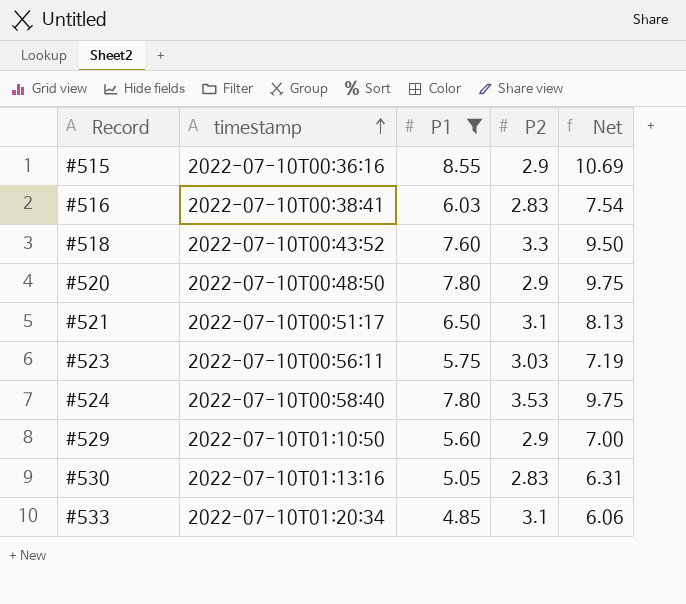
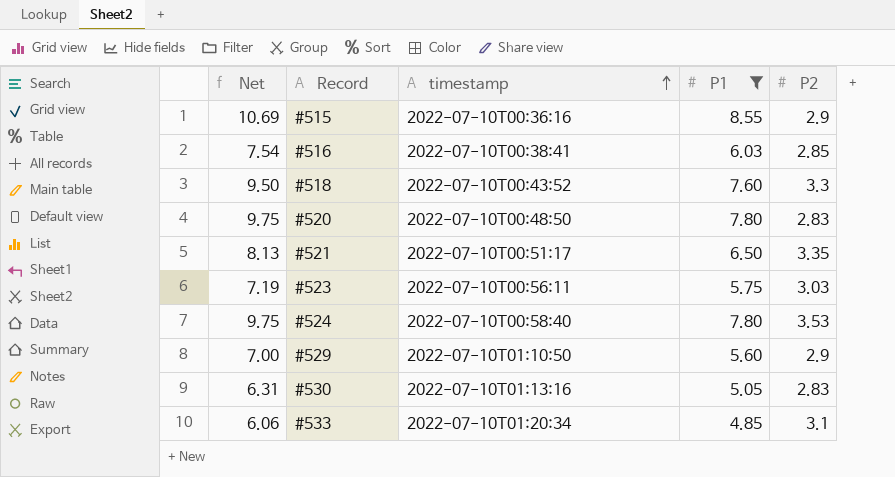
column Net | position: 5 -> 1
#516 | P2: 2.83 -> 2.85
#520 | P2: 2.9 -> 2.83
#521 | P2: 3.1 -> 3.35

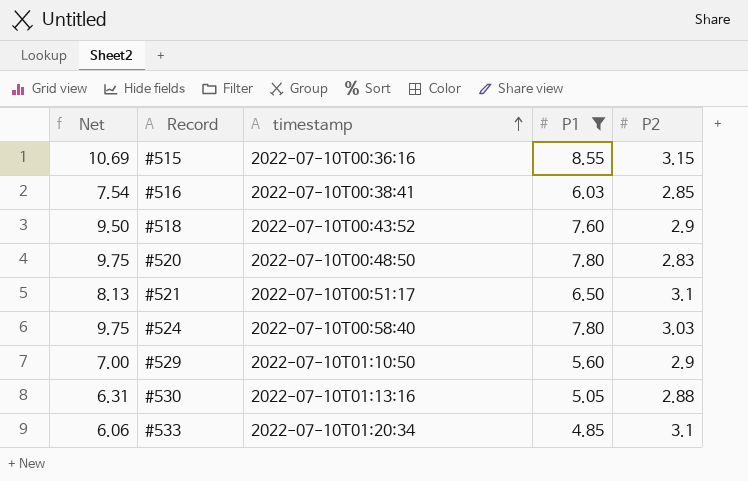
row #523: 7.19 | 2022-07-10T00:56:11 | 5.75 | 3.03 -> none
#515 | P2: 2.9 -> 3.15
#518 | P2: 3.3 -> 2.9
#521 | P2: 3.35 -> 3.1
#524 | P2: 3.53 -> 3.03
#530 | P2: 2.83 -> 2.88

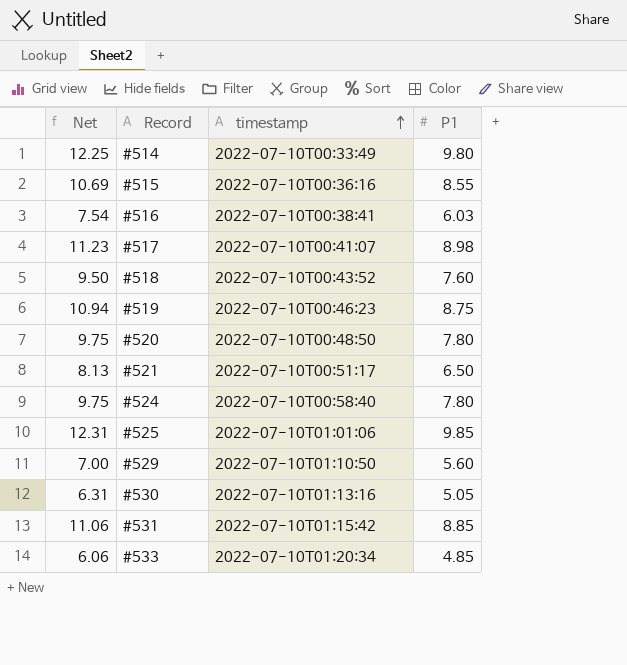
filter: P1 <= 8.55 -> none
column P2 | position: 5 -> none

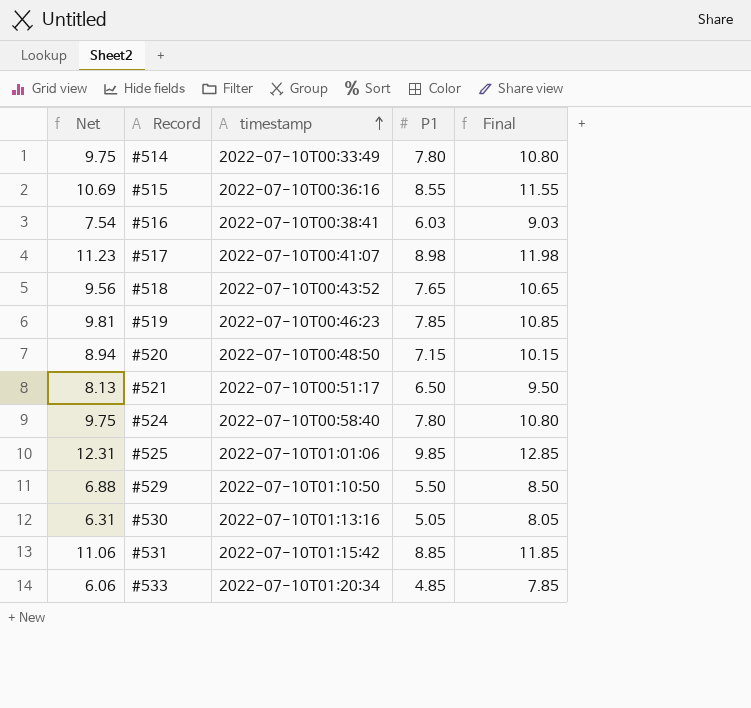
column Final | formula: none -> [P1] + 3
#514 | Net: 12.25 -> 9.75
#514 | P1: 9.80 -> 7.80
#518 | Net: 9.50 -> 9.56
#518 | P1: 7.60 -> 7.65
#519 | Net: 10.94 -> 9.81
#519 | P1: 8.75 -> 7.85
#520 | Net: 9.75 -> 8.94
#520 | P1: 7.80 -> 7.15
#529 | Net: 7.00 -> 6.88
#529 | P1: 5.60 -> 5.50

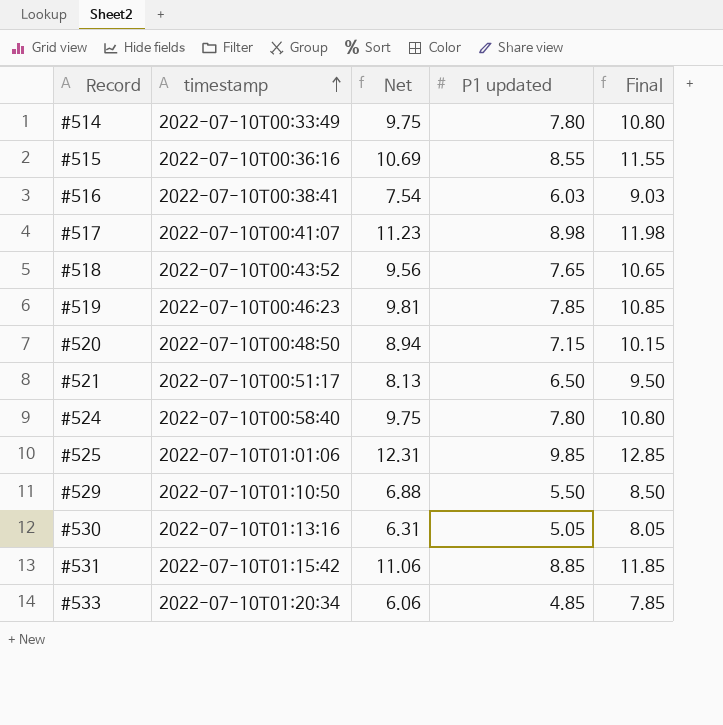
column Net | position: 1 -> 3
column name: P1 -> P1 updated

